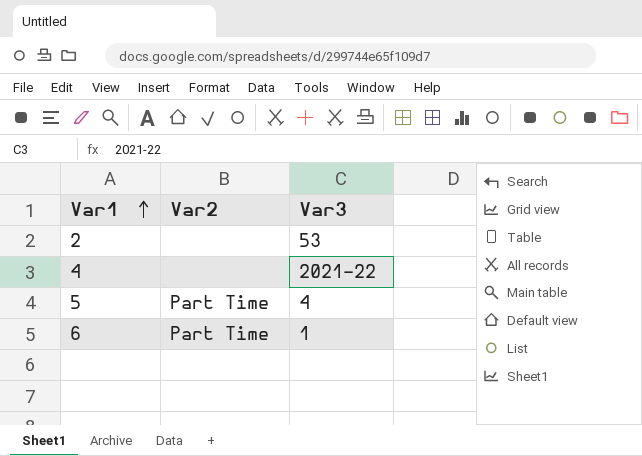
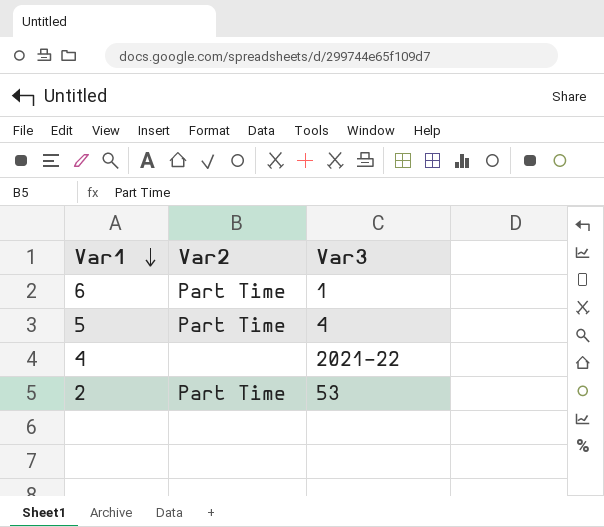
row order: Var1 ascending -> Var1 descending
2 | Var2: none -> Part Time

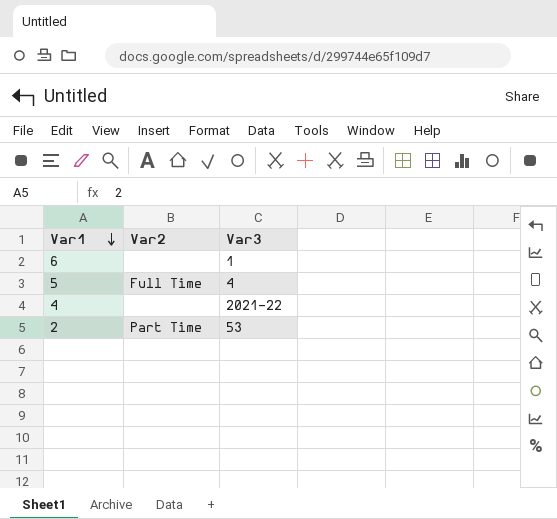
6 | Var2: Part Time -> none
5 | Var2: Part Time -> Full Time

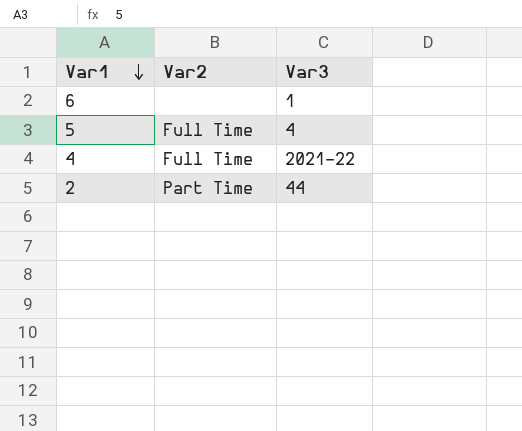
4 | Var2: none -> Full Time
2 | Var3: 53 -> 44

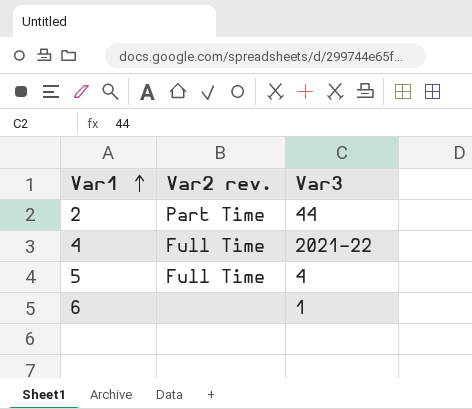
row order: Var1 descending -> Var1 ascending
column name: Var2 -> Var2 rev.

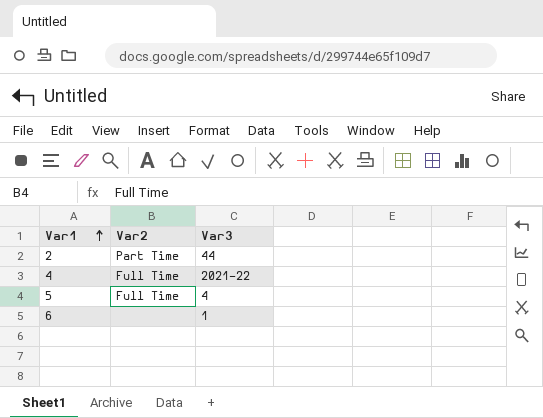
column name: Var2 rev. -> Var2

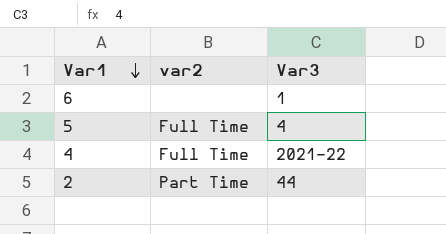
row order: Var1 ascending -> Var1 descending
column name: Var2 -> var2

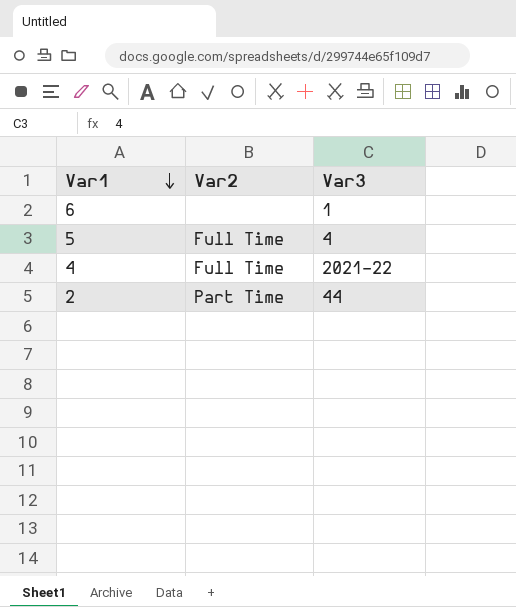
column name: var2 -> Var2

